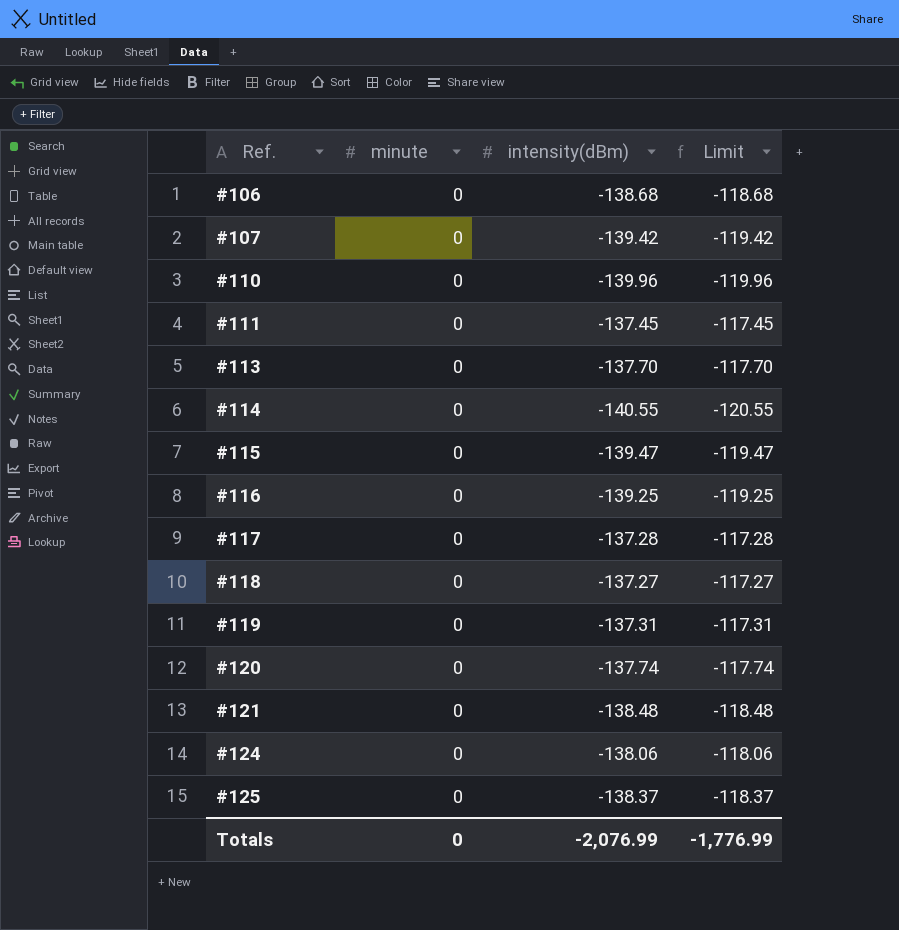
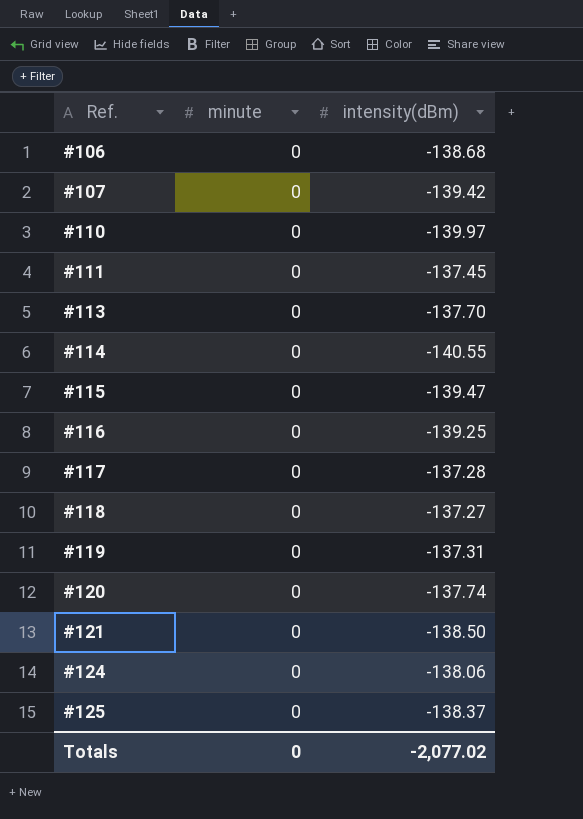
column Limit | formula: [intensity(dBm)] + 20 -> none
#110 | intensity(dBm): -139.96 -> -139.97
#121 | intensity(dBm): -138.48 -> -138.50
Totals | intensity(dBm): -2,076.99 -> -2,077.02

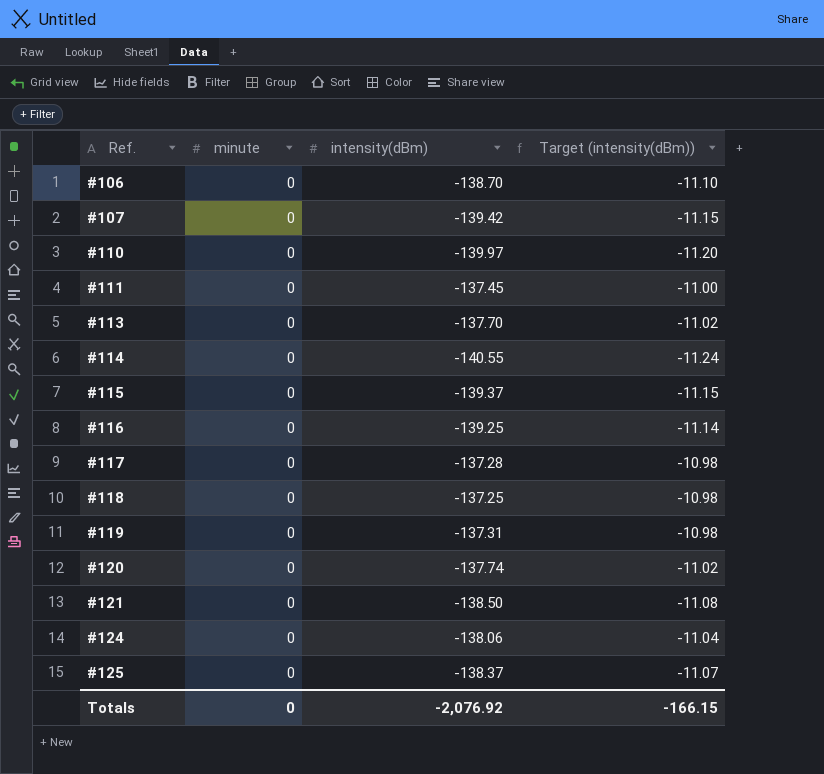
column Target (intensity(dBm)) | formula: none -> [intensity(dBm)] * 0.08
#106 | intensity(dBm): -138.68 -> -138.70
#115 | intensity(dBm): -139.47 -> -139.37
#118 | intensity(dBm): -137.27 -> -137.25
Totals | intensity(dBm): -2,077.02 -> -2,076.92

